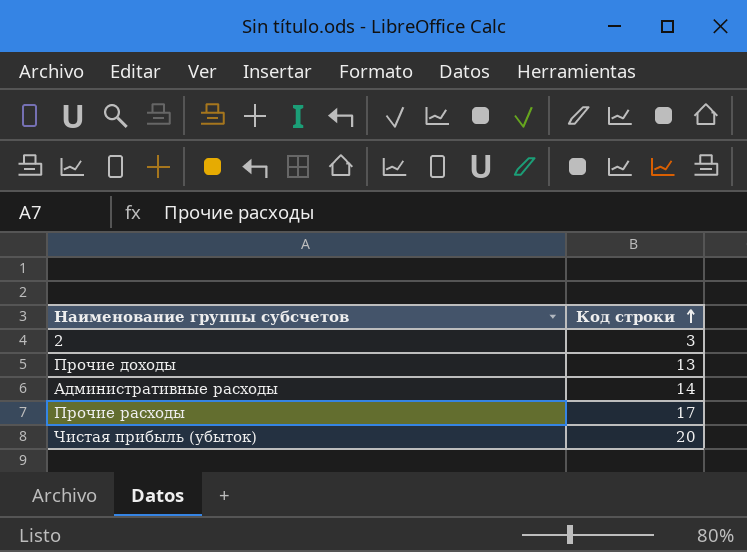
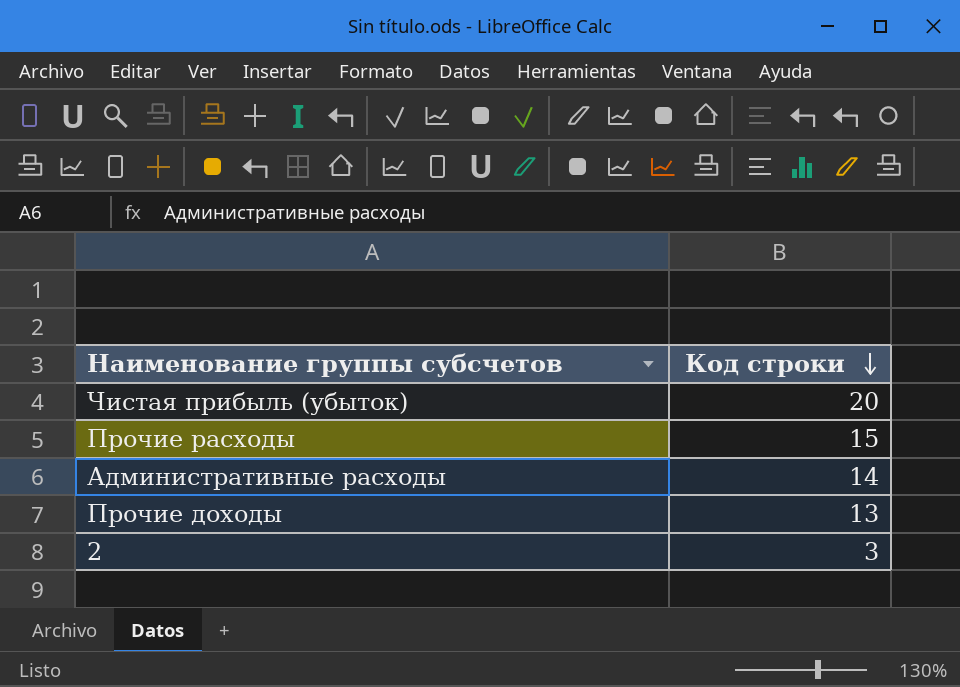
row order: Код строки ascending -> Код строки descending
Прочие расходы | Код строки: 17 -> 15

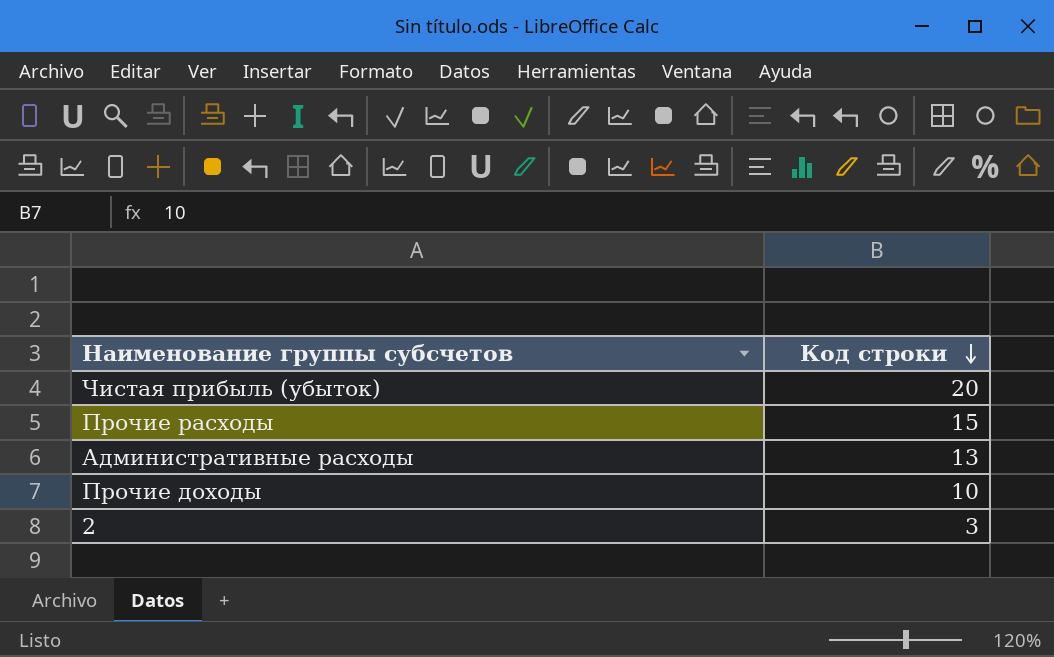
Административные расходы | Код строки: 14 -> 13
Прочие доходы | Код строки: 13 -> 10

